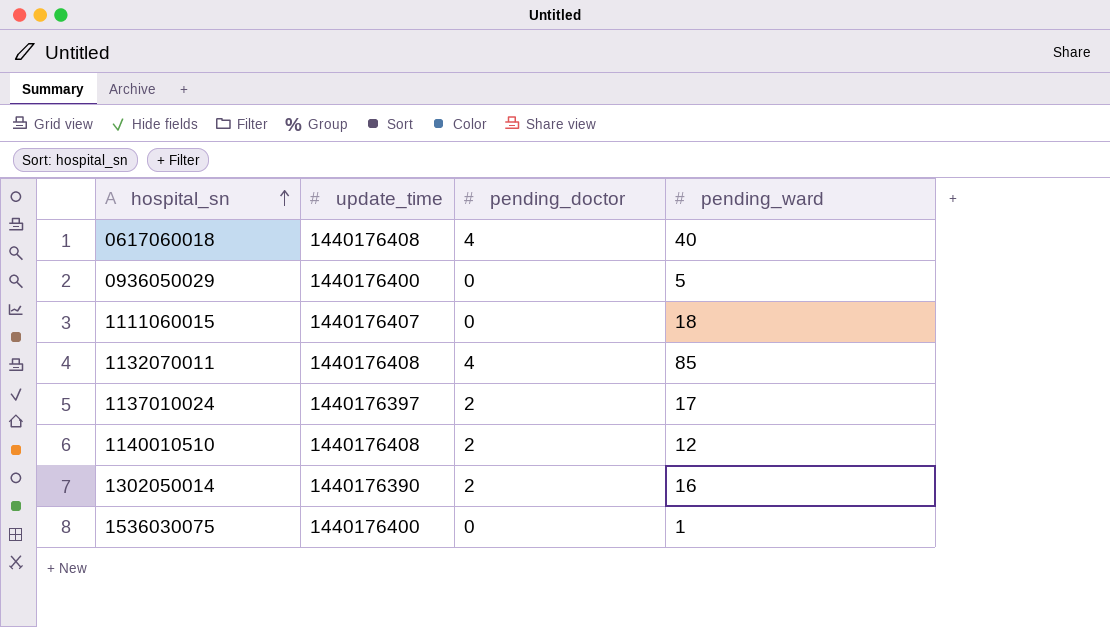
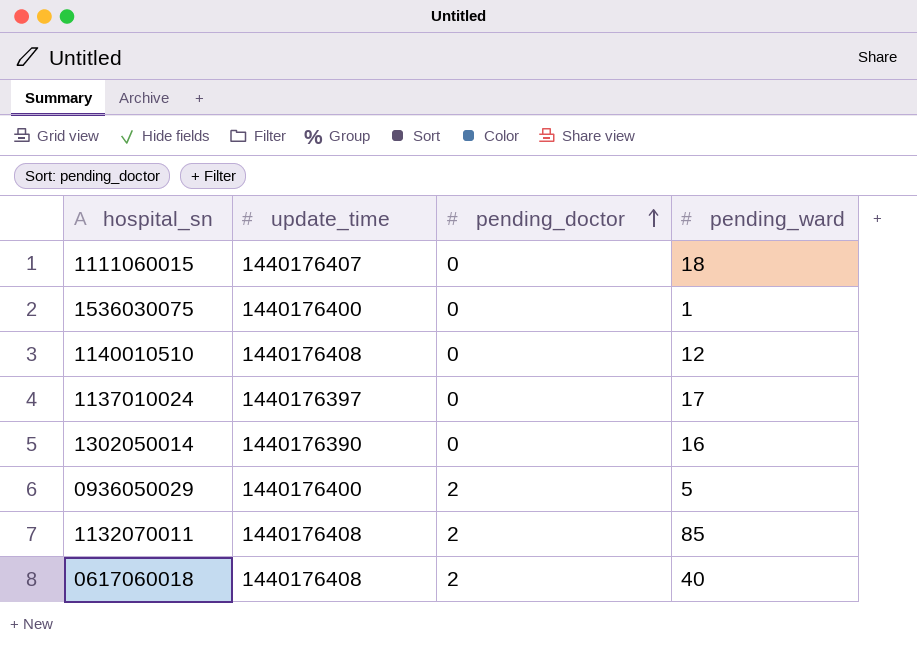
row order: hospital_sn ascending -> pending_doctor ascending
1140010510 | pending_doctor: 2 -> 0
1137010024 | pending_doctor: 2 -> 0
1302050014 | pending_doctor: 2 -> 0
0936050029 | pending_doctor: 0 -> 2
1132070011 | pending_doctor: 4 -> 2
0617060018 | pending_doctor: 4 -> 2

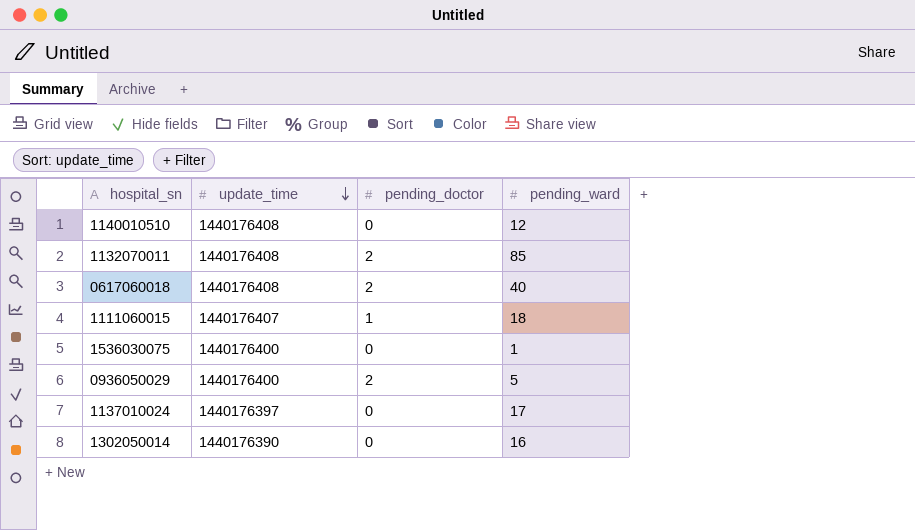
row order: pending_doctor ascending -> update_time descending
1111060015 | pending_doctor: 0 -> 1

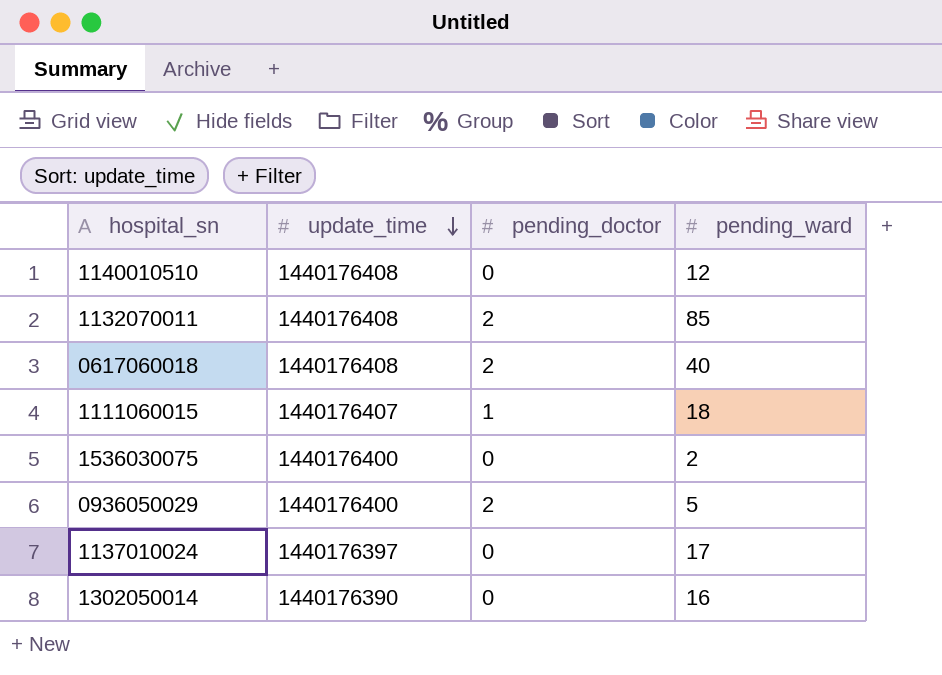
1536030075 | pending_ward: 1 -> 2

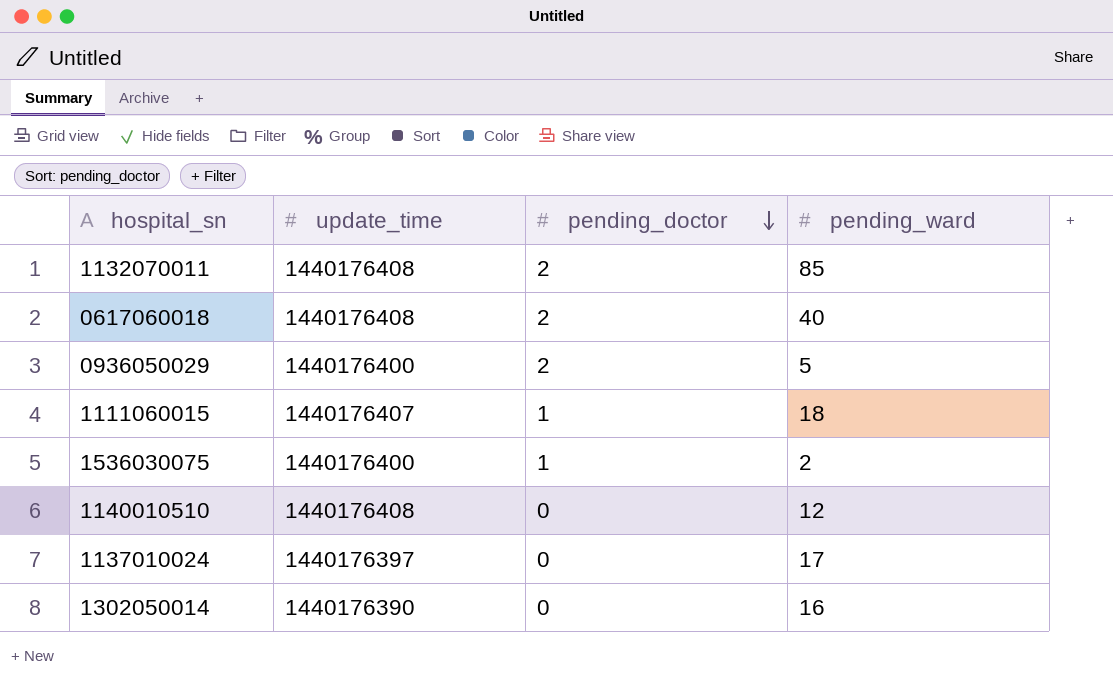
row order: update_time descending -> pending_doctor descending
1536030075 | pending_doctor: 0 -> 1

